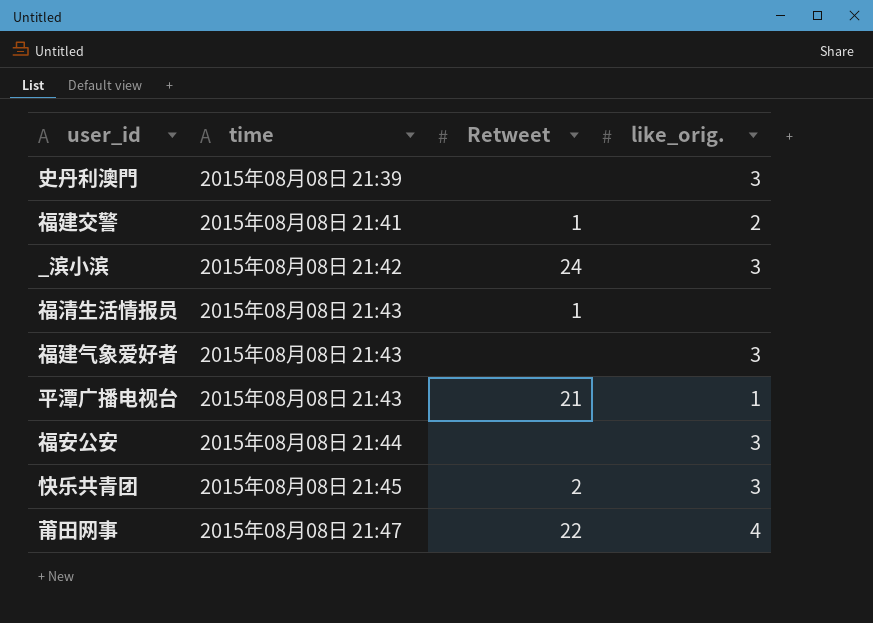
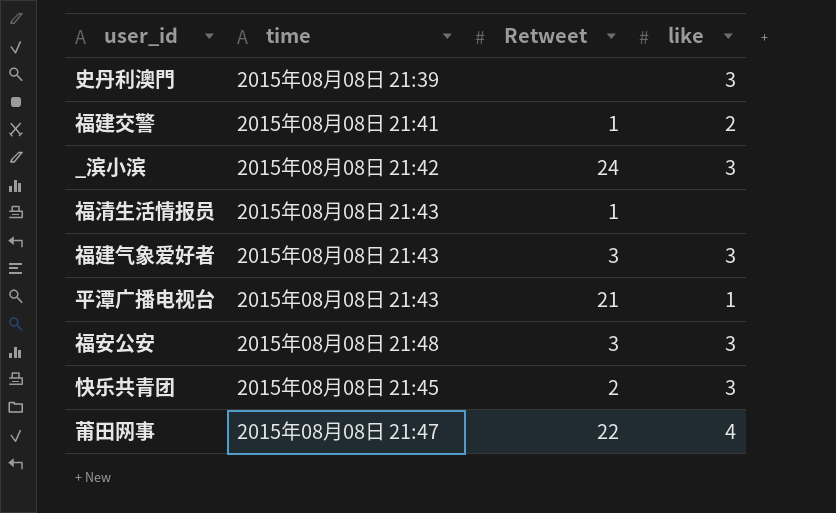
column name: like_orig. -> like
福建气象爱好者 | Retweet: none -> 3
福安公安 | time: 2015年08月08日 21:44 -> 2015年08月08日 21:48
福安公安 | Retweet: none -> 3

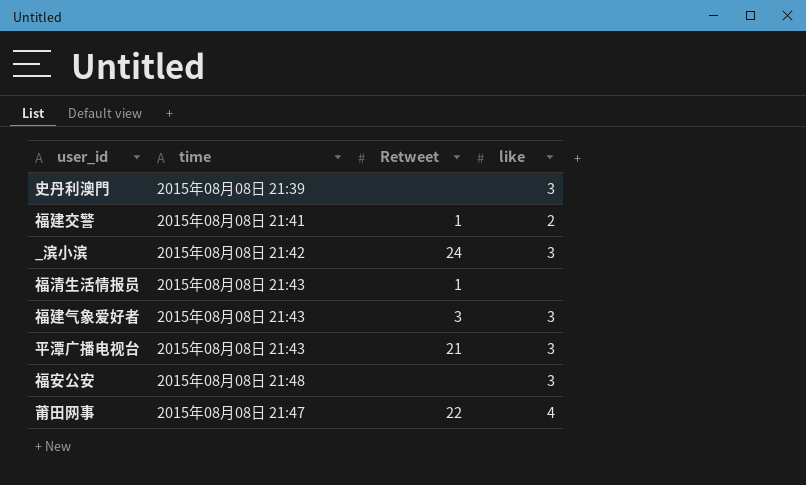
row 快乐共青团: 2015年08月08日 21:45 | 2 | 3 -> none
平潭广播电视台 | like: 1 -> 3
福安公安 | Retweet: 3 -> none

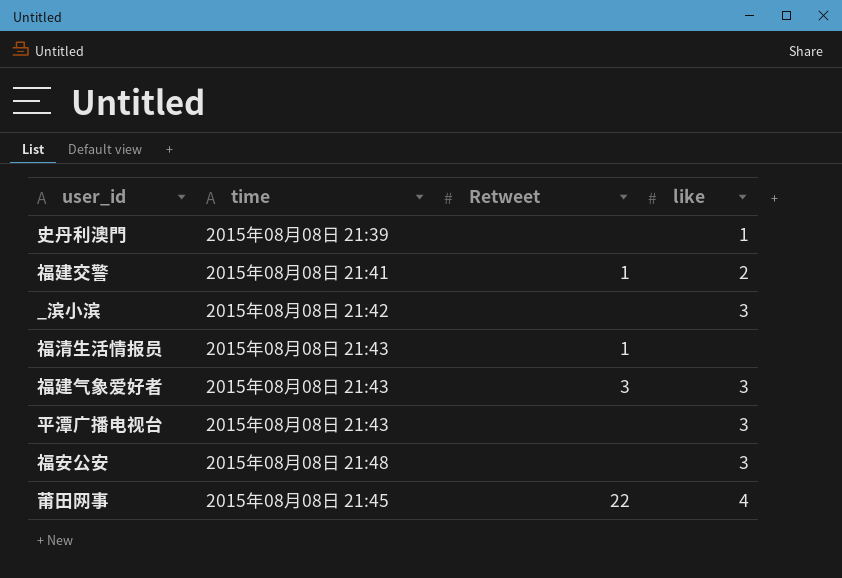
史丹利澳門 | like: 3 -> 1
_滨小滨 | Retweet: 24 -> none
平潭广播电视台 | Retweet: 21 -> none
莆田网事 | time: 2015年08月08日 21:47 -> 2015年08月08日 21:45

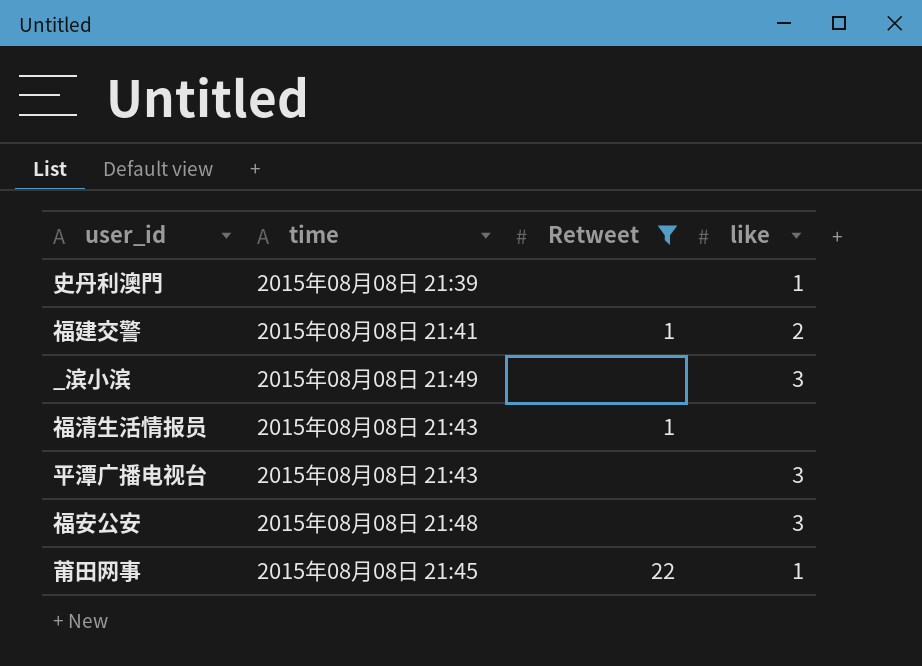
filter: none -> Retweet != 3
_滨小滨 | time: 2015年08月08日 21:42 -> 2015年08月08日 21:49
莆田网事 | like: 4 -> 1

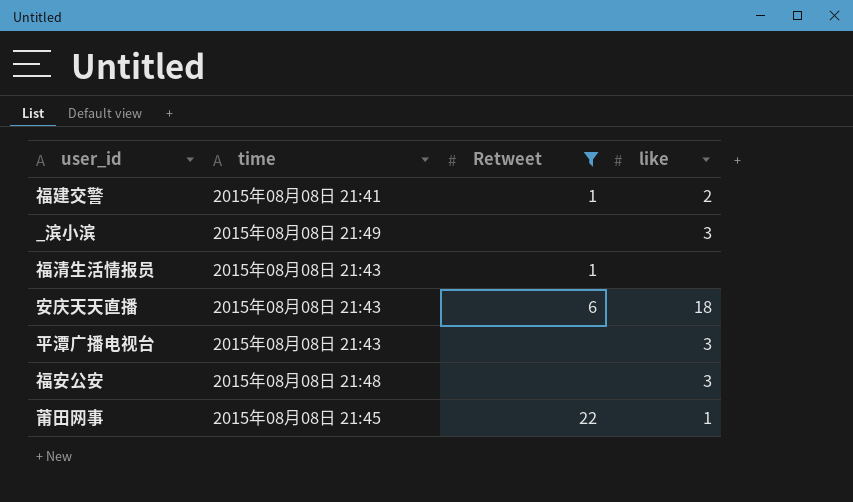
row 史丹利澳門: 2015年08月08日 21:39 | none | 1 -> none
row 安庆天天直播: none -> 2015年08月08日 21:43 | 6 | 18

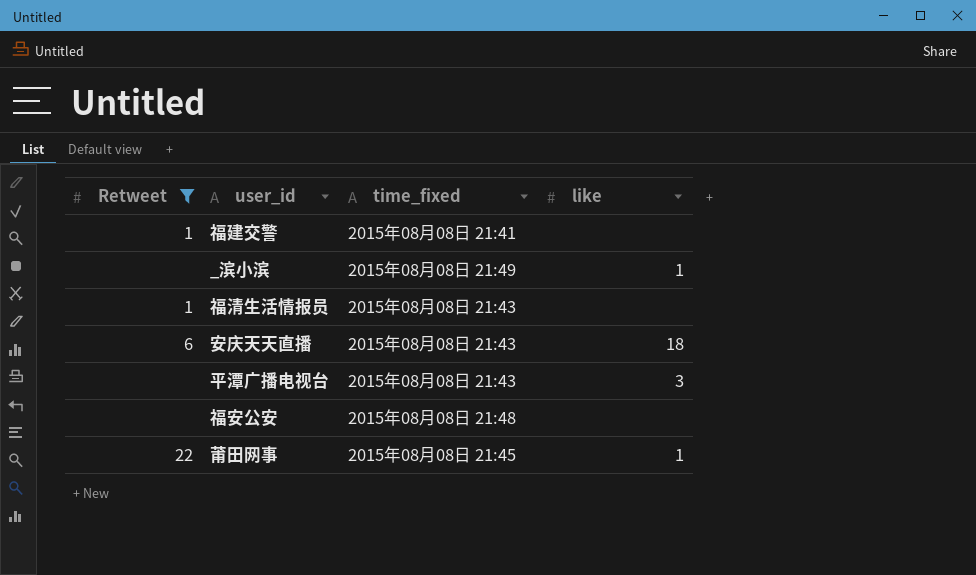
column Retweet | position: 3 -> 1
column name: time -> time_fixed
福建交警 | like: 2 -> none
_滨小滨 | like: 3 -> 1
福安公安 | like: 3 -> none

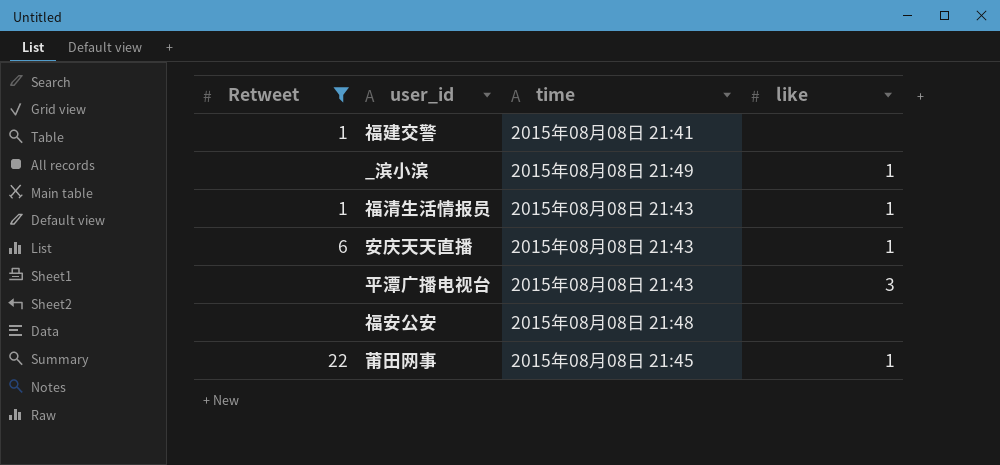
column name: time_fixed -> time
福清生活情报员 | like: none -> 1
安庆天天直播 | like: 18 -> 1

